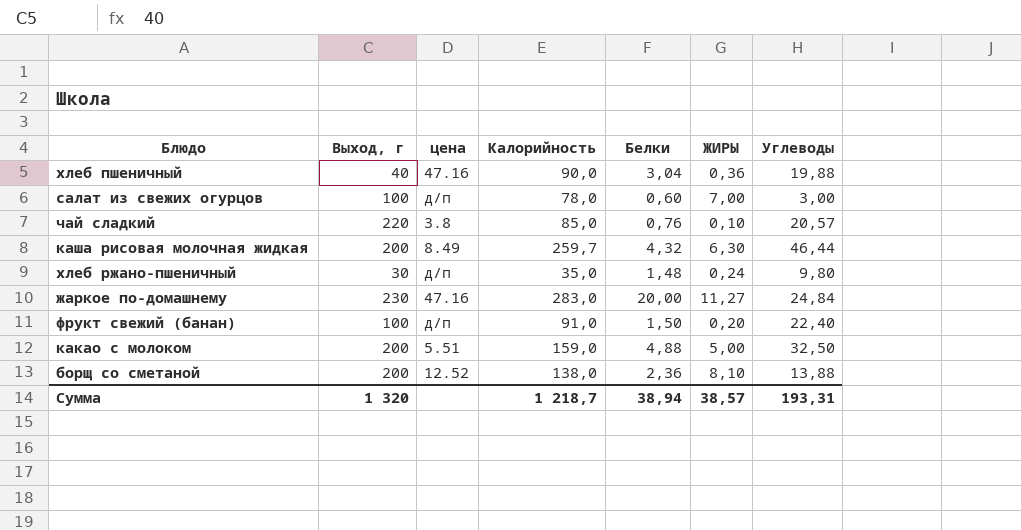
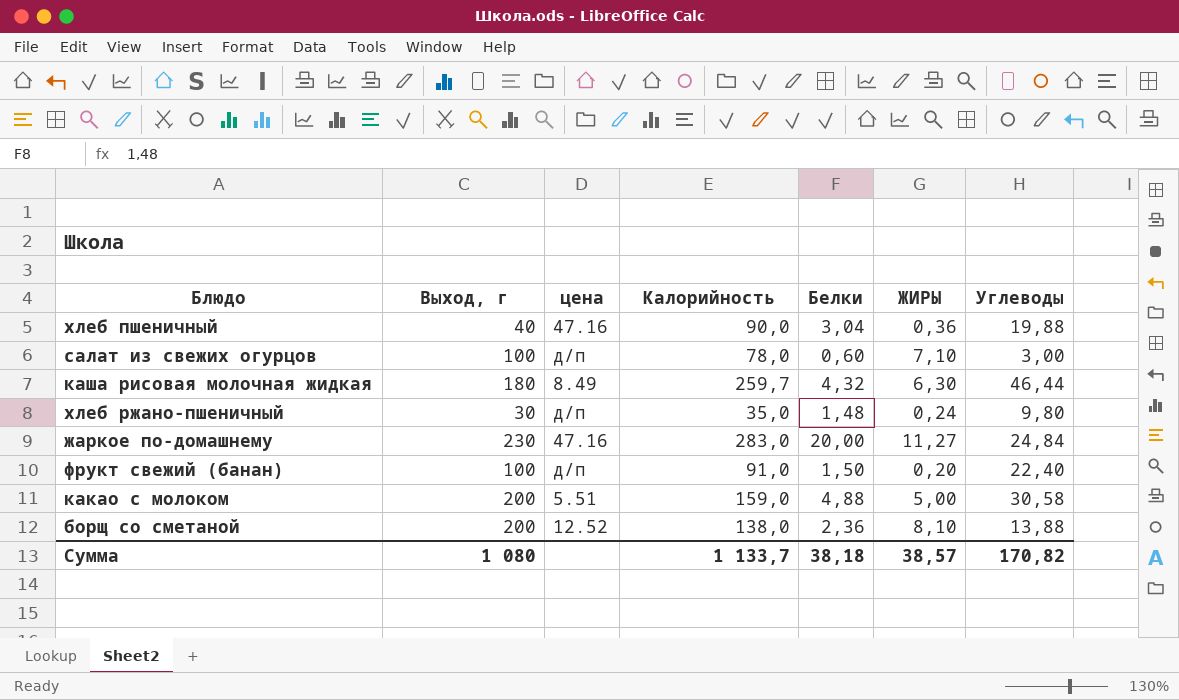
row чай сладкий: 220 | 3.8 | 85,0 | 0,76 | 0,10 | 20,57 -> none
салат из свежих огурцов | ЖИРЫ: 7,00 -> 7,10
каша рисовая молочная жидкая | Выход, г: 200 -> 180
какао с молоком | Углеводы: 32,50 -> 30,58
Сумма | Выход, г: 1 320 -> 1 080
Сумма | Калорийность: 1 218,7 -> 1 133,7
Сумма | Белки: 38,94 -> 38,18
Сумма | Углеводы: 193,31 -> 170,82

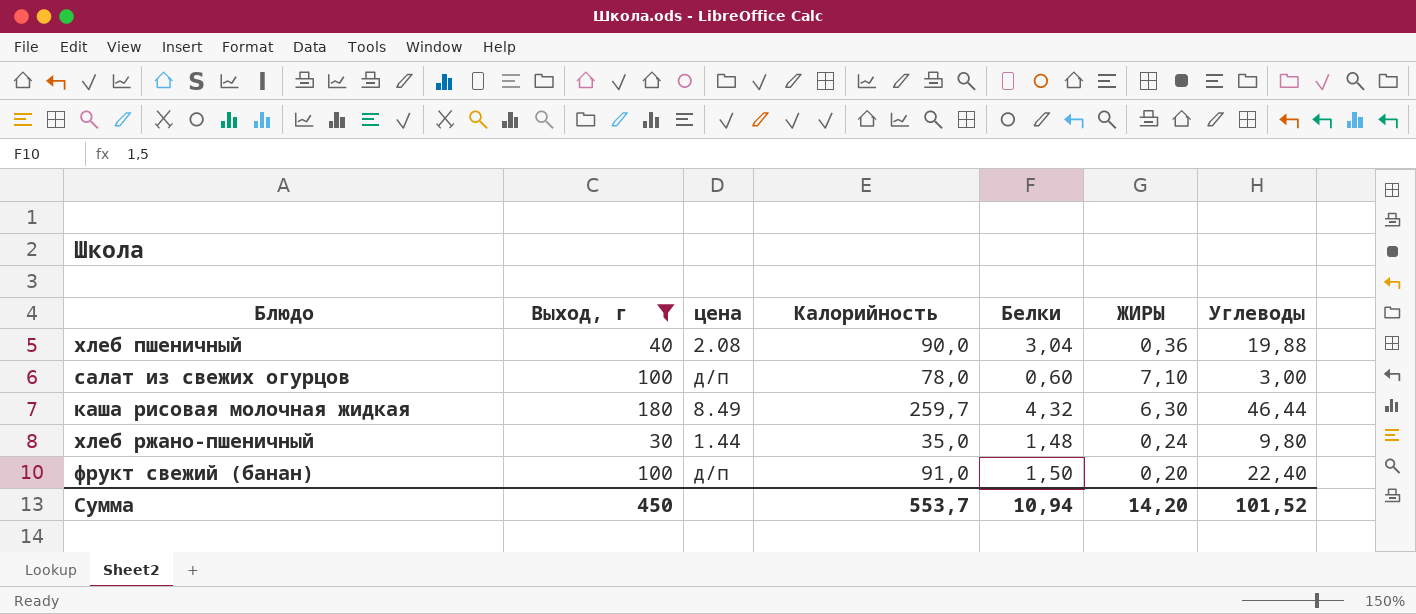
filter: none -> Выход, г <= 180
хлеб пшеничный | цена: 47.16 -> 2.08
хлеб ржано-пшеничный | цена: д/п -> 1.44
Сумма | Выход, г: 1 080 -> 450
Сумма | Калорийность: 1 133,7 -> 553,7
Сумма | Белки: 38,18 -> 10,94
Сумма | ЖИРЫ: 38,57 -> 14,20
Сумма | Углеводы: 170,82 -> 101,52

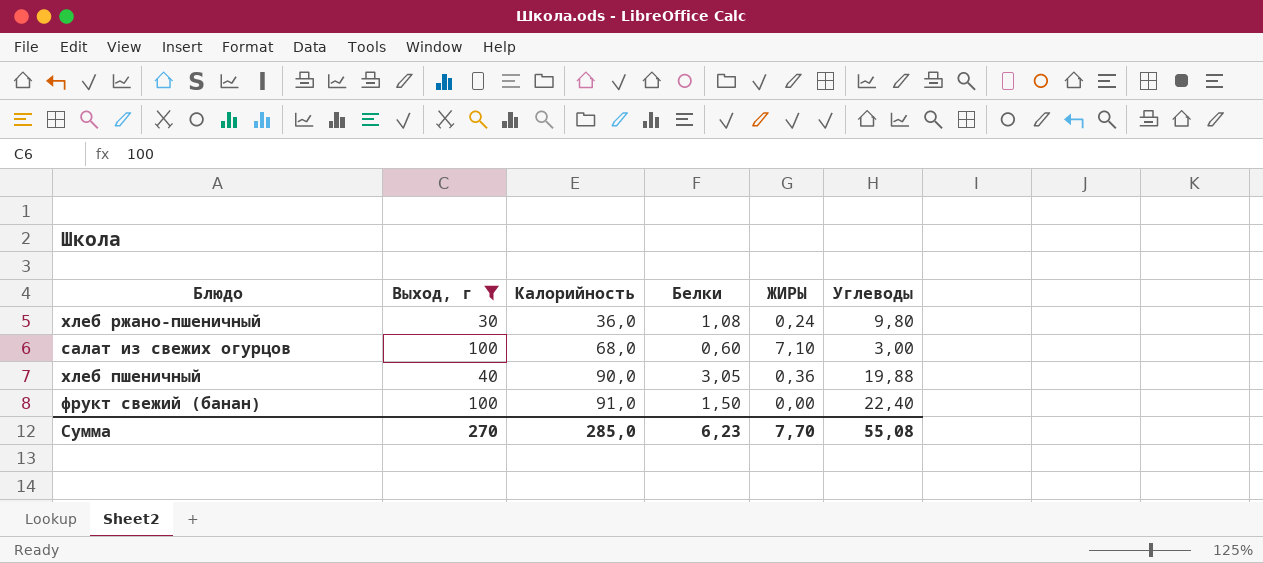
row order: none -> Калорийность ascending
column цена | position: 3 -> none
row каша рисовая молочная жидкая: 180 | 8.49 | 259,7 | 4,32 | 6,30 | 46,44 -> none
хлеб ржано-пшеничный | Калорийность: 35,0 -> 36,0
хлеб ржано-пшеничный | Белки: 1,48 -> 1,08
салат из свежих огурцов | Калорийность: 78,0 -> 68,0
хлеб пшеничный | Белки: 3,04 -> 3,05
фрукт свежий (банан) | ЖИРЫ: 0,20 -> 0,00
Сумма | Выход, г: 450 -> 270
Сумма | Калорийность: 553,7 -> 285,0
Сумма | Белки: 10,94 -> 6,23
Сумма | ЖИРЫ: 14,20 -> 7,70
Сумма | Углеводы: 101,52 -> 55,08

